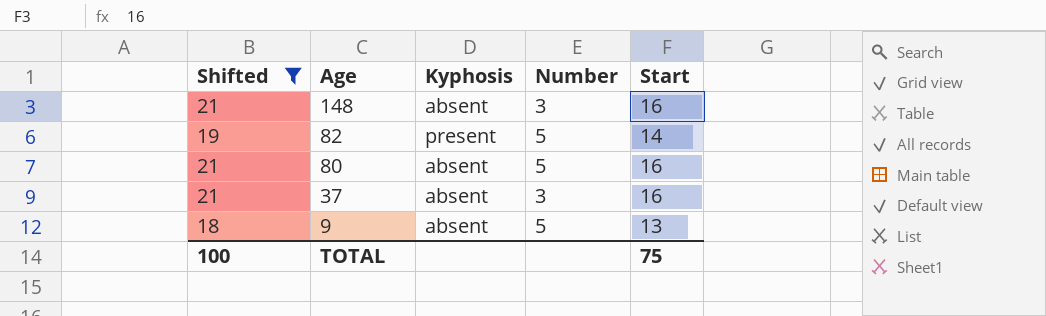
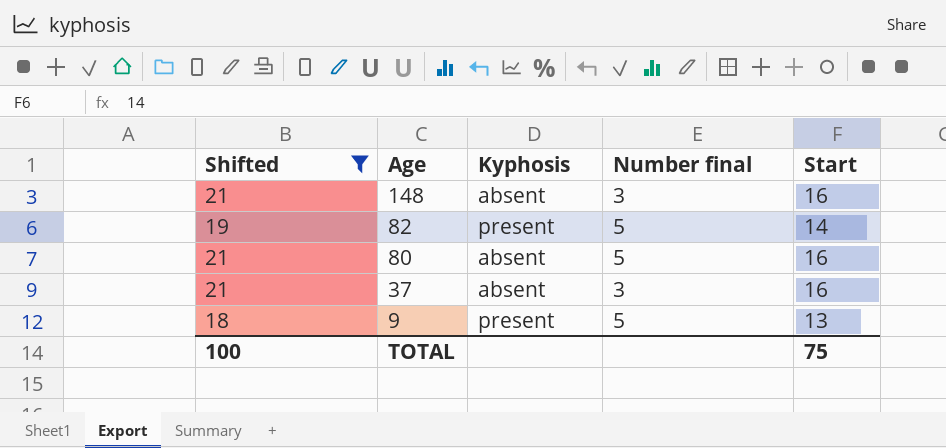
column name: Number -> Number final
9 | Kyphosis: absent -> present

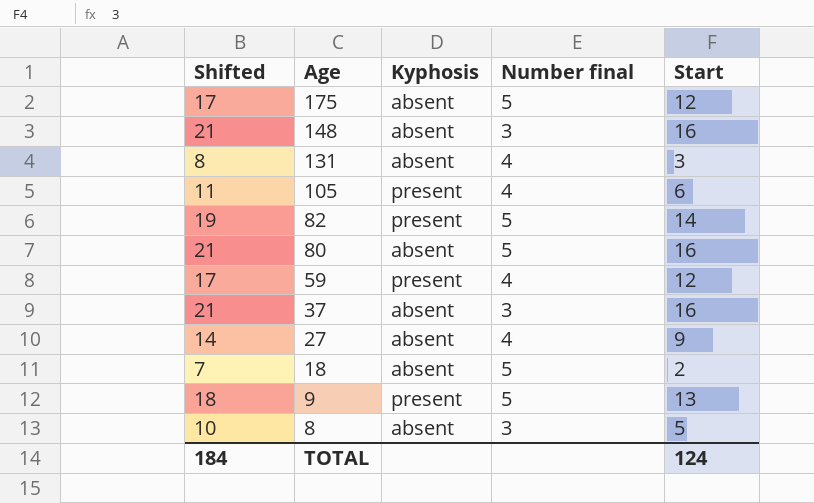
filter: Shifted >= 18 -> none
TOTAL | Shifted: 100 -> 184
TOTAL | Start: 75 -> 124

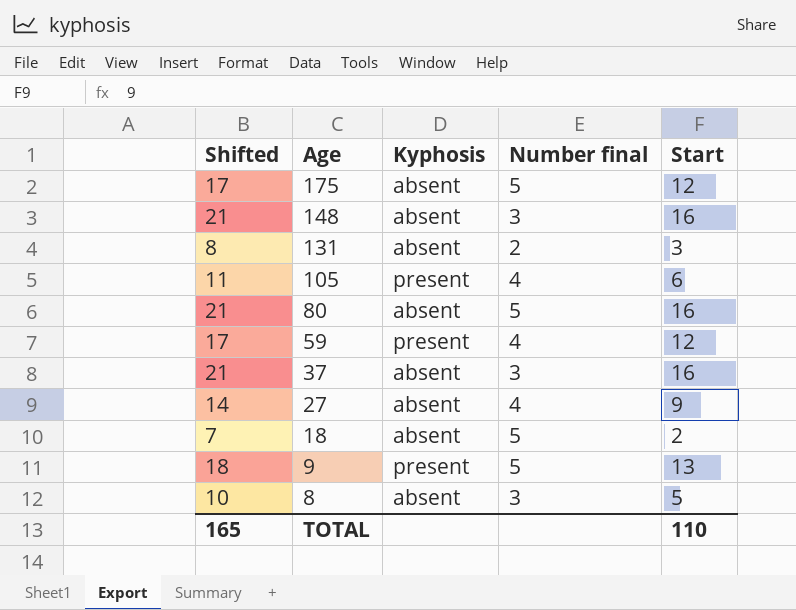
row 82: 19 | present | 5 | 14 -> none
131 | Number final: 4 -> 2
TOTAL | Shifted: 184 -> 165
TOTAL | Start: 124 -> 110

